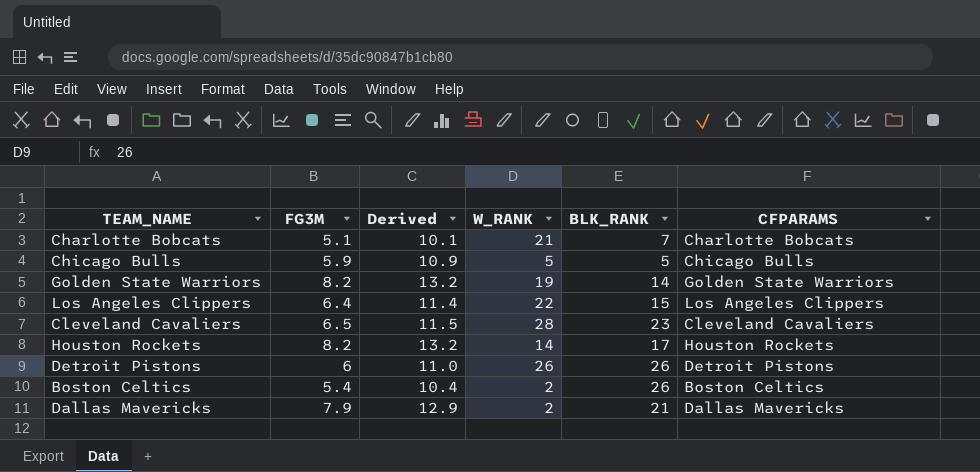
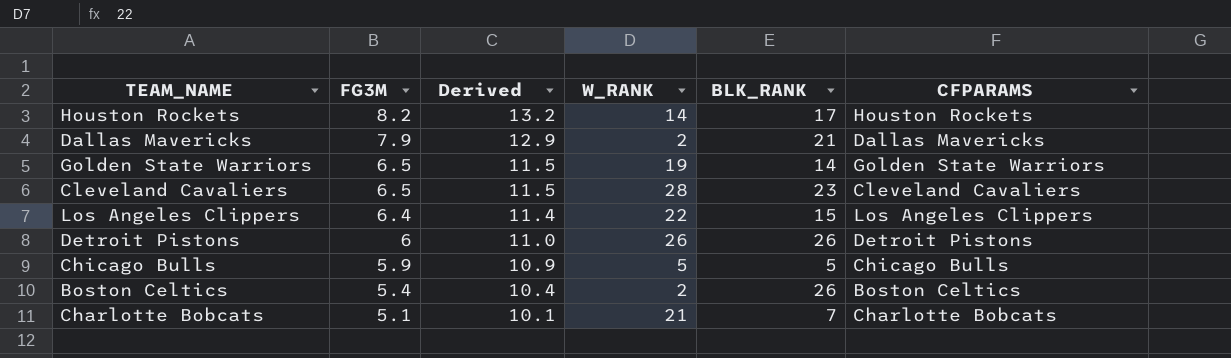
row order: none -> FG3M descending
Golden State Warriors | FG3M: 8.2 -> 6.5
Golden State Warriors | Derived: 13.2 -> 11.5

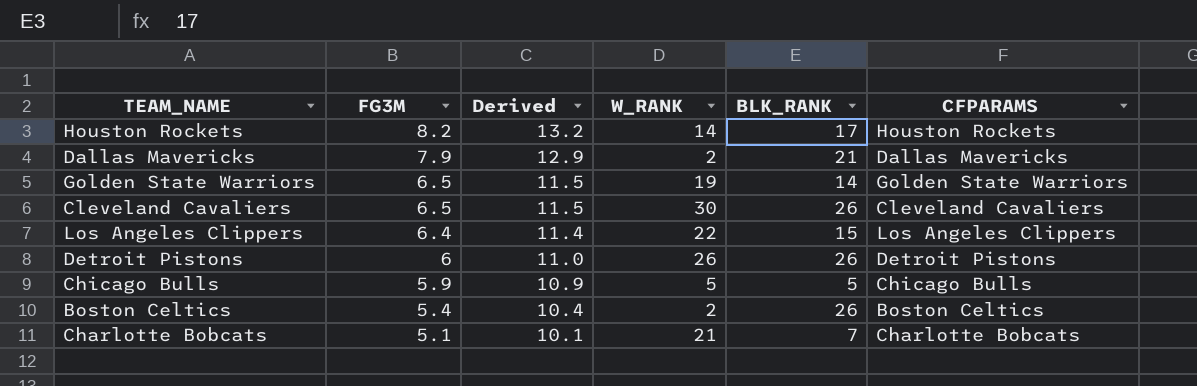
Cleveland Cavaliers | W_RANK: 28 -> 30
Cleveland Cavaliers | BLK_RANK: 23 -> 26

